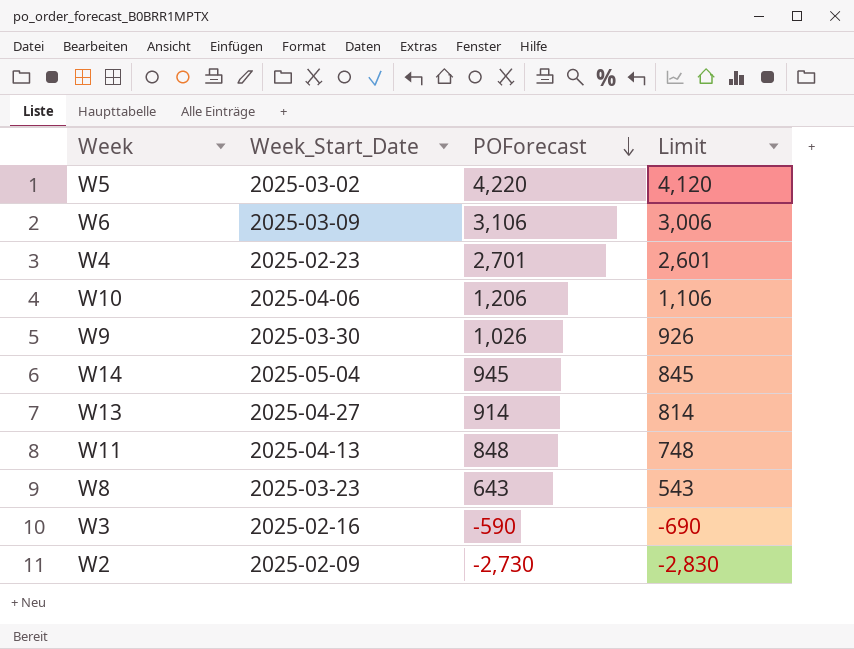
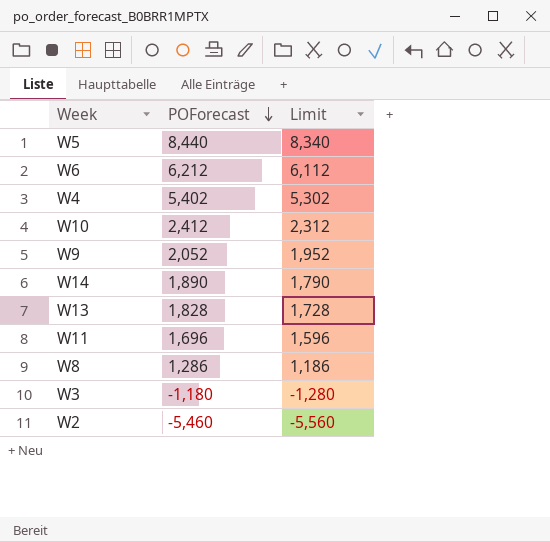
column Week_Start_Date | position: 2 -> none
W5 | POForecast: 4,220 -> 8,440
W5 | Limit: 4,120 -> 8,340
W6 | POForecast: 3,106 -> 6,212
W6 | Limit: 3,006 -> 6,112
W4 | POForecast: 2,701 -> 5,402
W4 | Limit: 2,601 -> 5,302
W10 | POForecast: 1,206 -> 2,412
W10 | Limit: 1,106 -> 2,312
W9 | POForecast: 1,026 -> 2,052
W9 | Limit: 926 -> 1,952
W14 | POForecast: 945 -> 1,890
W14 | Limit: 845 -> 1,790
W13 | POForecast: 914 -> 1,828
W13 | Limit: 814 -> 1,728
W11 | POForecast: 848 -> 1,696
W11 | Limit: 748 -> 1,596
W8 | POForecast: 643 -> 1,286
W8 | Limit: 543 -> 1,186
W3 | POForecast: -590 -> -1,180
W3 | Limit: -690 -> -1,280
W2 | POForecast: -2,730 -> -5,460
W2 | Limit: -2,830 -> -5,560

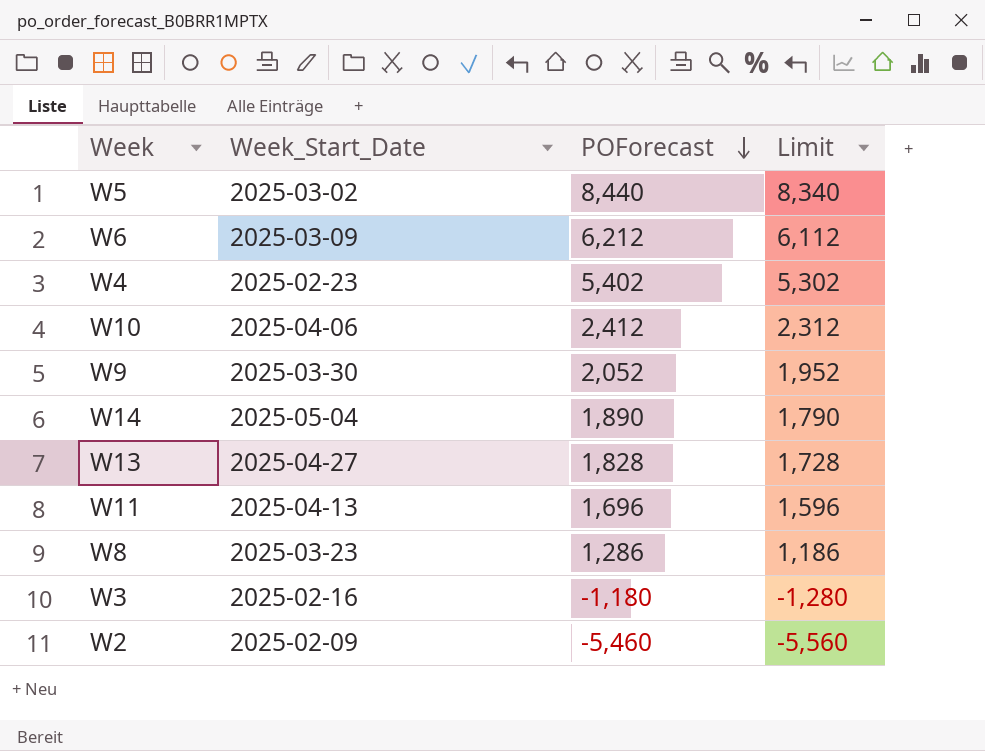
column Week_Start_Date | position: none -> 2

